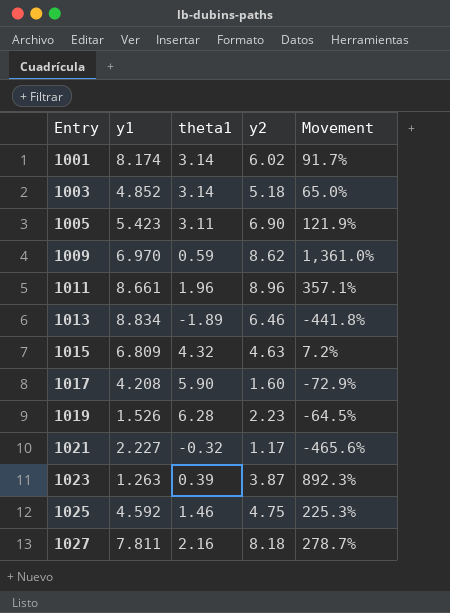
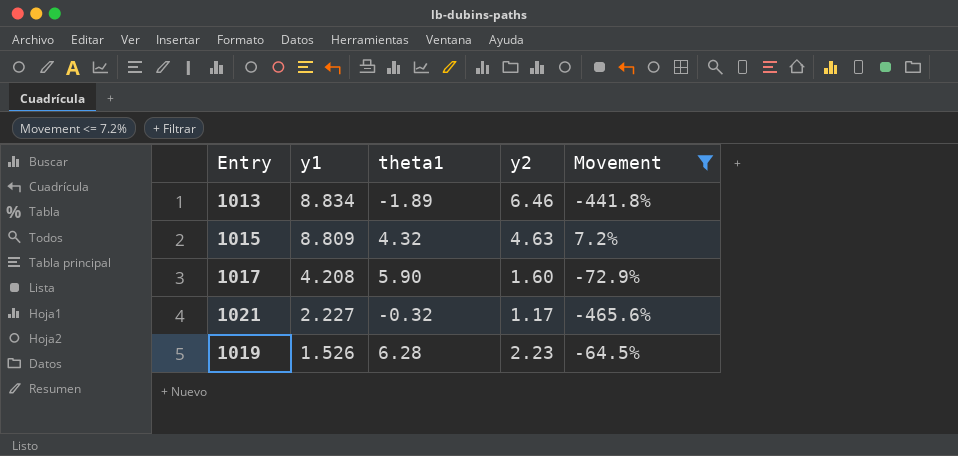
filter: none -> Movement <= 7.2%
row order: Entry ascending -> y1 descending
1015 | y1: 6.809 -> 8.809

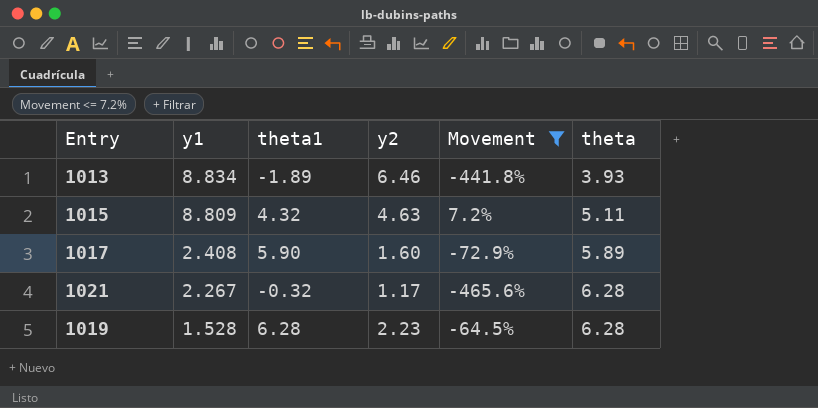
column theta | position: none -> 6
1017 | y1: 4.208 -> 2.408
1021 | y1: 2.227 -> 2.267
1019 | y1: 1.526 -> 1.528

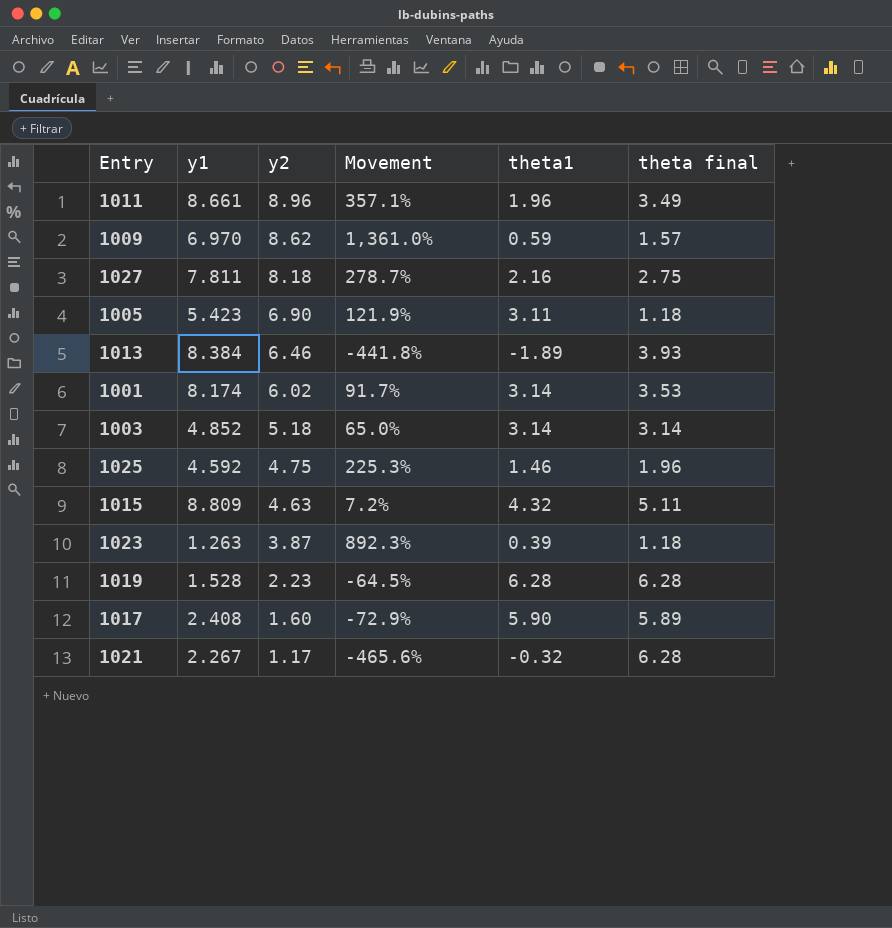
filter: Movement <= 7.2% -> none
row order: y1 descending -> y2 descending
column theta1 | position: 3 -> 5
column name: theta -> theta final
1013 | y1: 8.834 -> 8.384

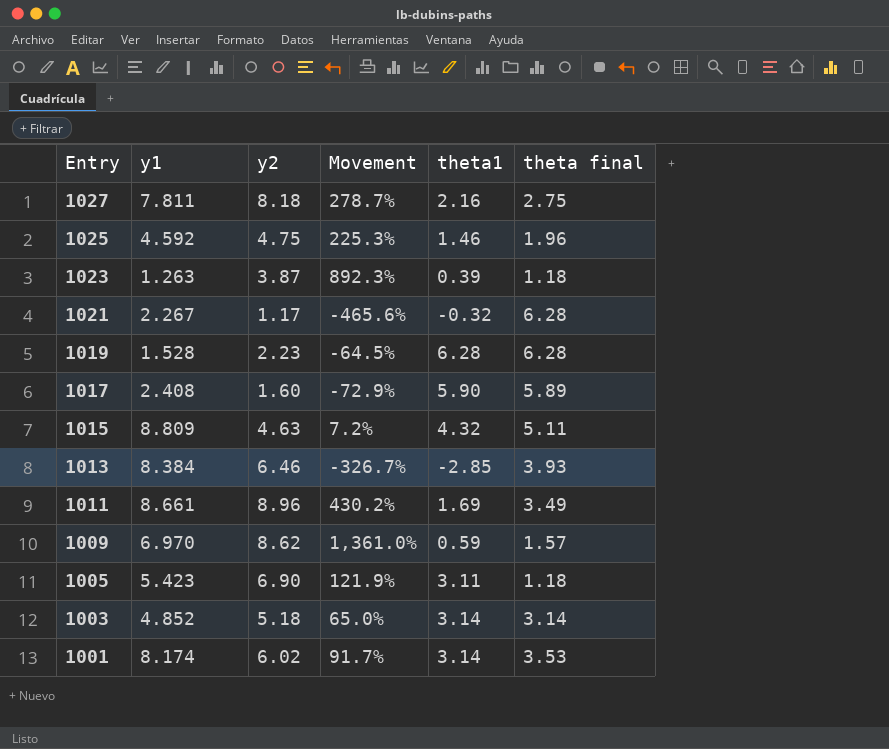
row order: y2 descending -> Entry descending
1013 | Movement: -441.8% -> -326.7%
1013 | theta1: -1.89 -> -2.85
1011 | Movement: 357.1% -> 430.2%
1011 | theta1: 1.96 -> 1.69

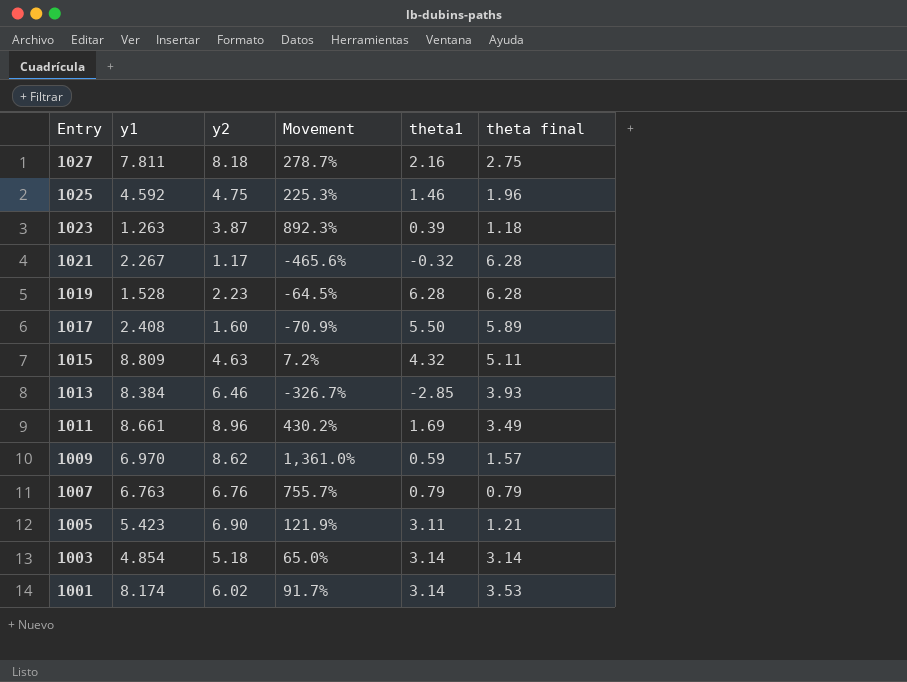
1017 | Movement: -72.9% -> -70.9%
1017 | theta1: 5.90 -> 5.50
row 1007: none -> 6.763 | 6.76 | 755.7% | 0.79 | 0.79
1005 | theta final: 1.18 -> 1.21
1003 | y1: 4.852 -> 4.854

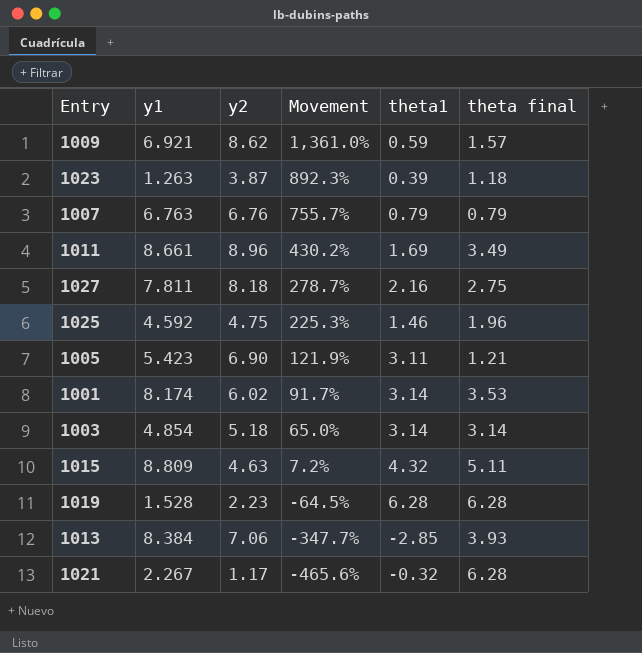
row order: Entry descending -> Movement descending
row 1017: 2.408 | 1.60 | -70.9% | 5.50 | 5.89 -> none
1009 | y1: 6.970 -> 6.921
1013 | y2: 6.46 -> 7.06
1013 | Movement: -326.7% -> -347.7%

